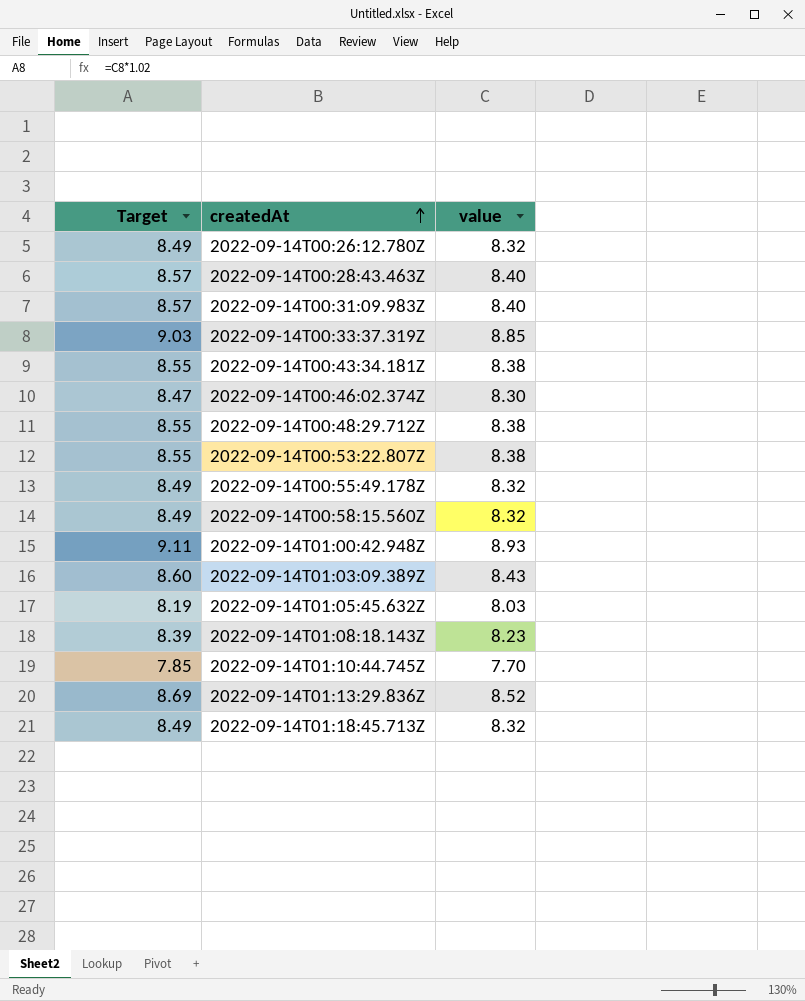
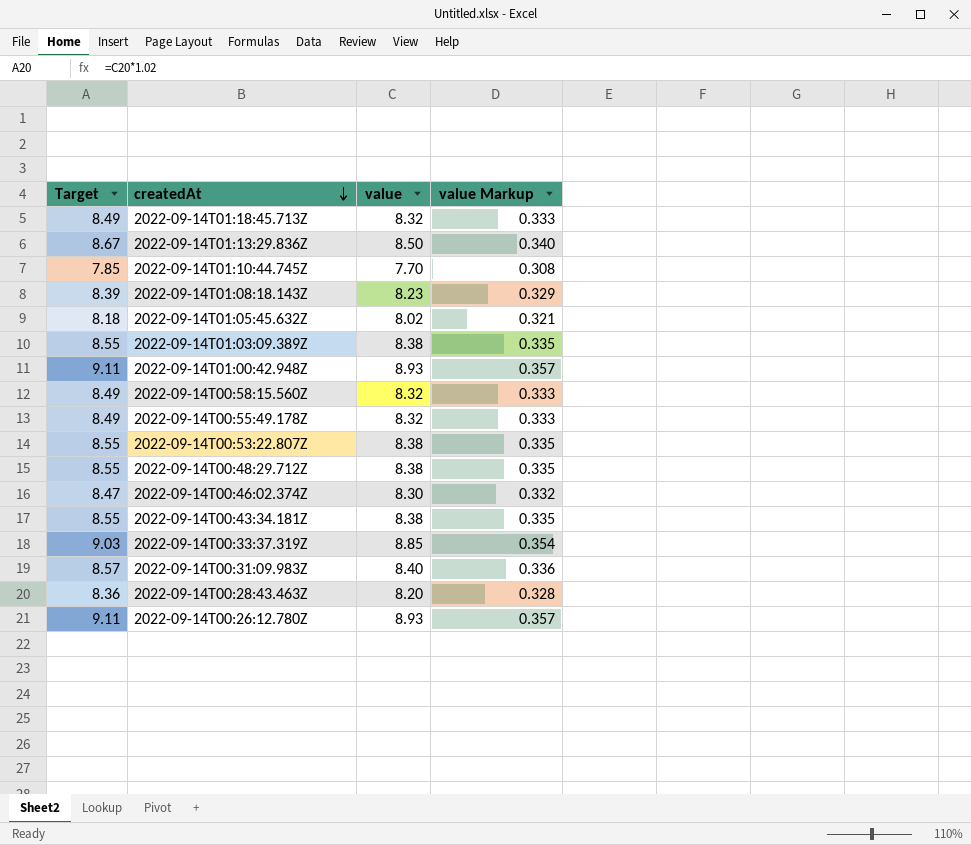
row order: createdAt ascending -> createdAt descending
column value Markup | formula: none -> [value] * 0.04
2022-09-14T01:13:29.836Z | Target: 8.69 -> 8.67
2022-09-14T01:13:29.836Z | value: 8.52 -> 8.50
2022-09-14T01:05:45.632Z | Target: 8.19 -> 8.18
2022-09-14T01:05:45.632Z | value: 8.03 -> 8.02
2022-09-14T01:03:09.389Z | Target: 8.60 -> 8.55
2022-09-14T01:03:09.389Z | value: 8.43 -> 8.38
2022-09-14T00:28:43.463Z | Target: 8.57 -> 8.36
2022-09-14T00:28:43.463Z | value: 8.40 -> 8.20
2022-09-14T00:26:12.780Z | Target: 8.49 -> 9.11
2022-09-14T00:26:12.780Z | value: 8.32 -> 8.93

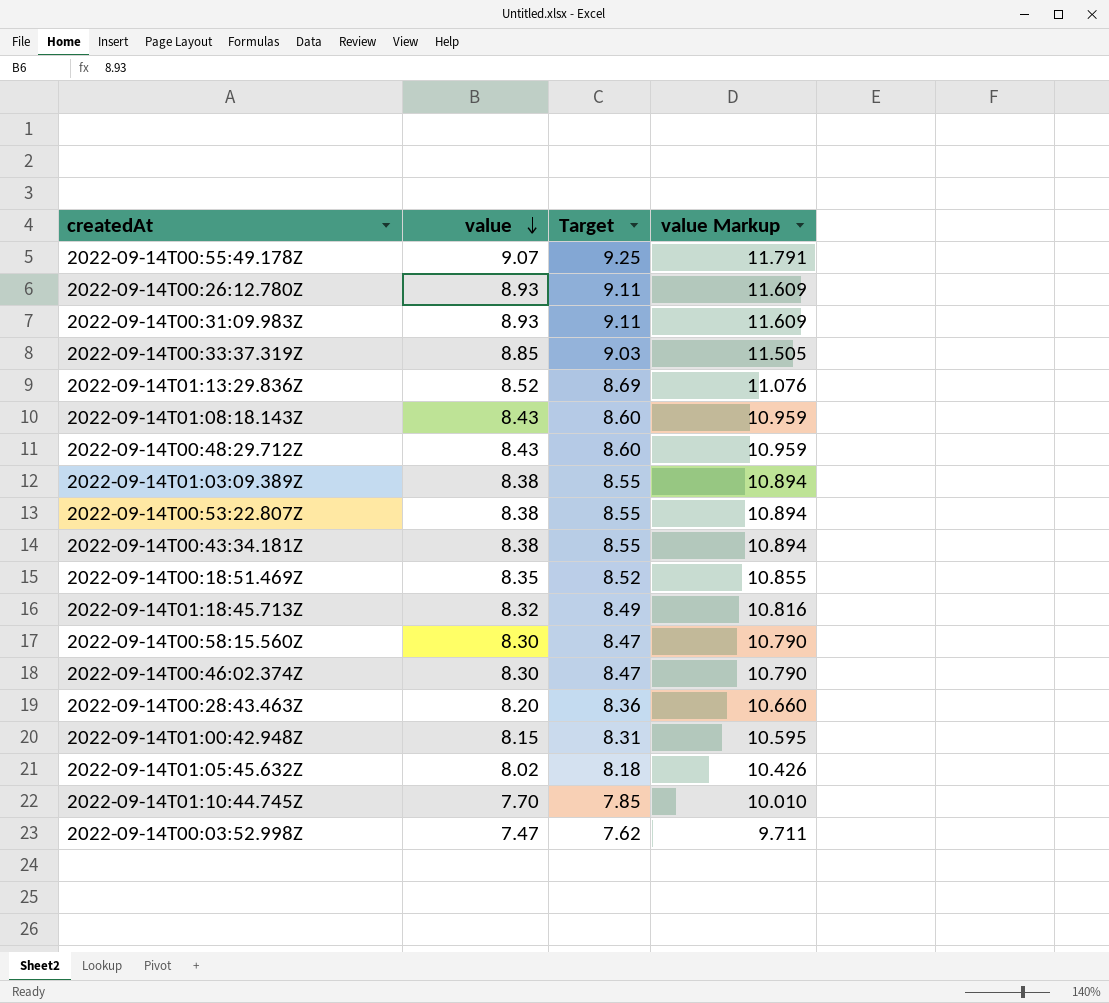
row order: createdAt descending -> value descending
column Target | position: 1 -> 3
column value Markup | formula: [value] * 0.04 -> [value] * 1.3
2022-09-14T00:55:49.178Z | value: 8.32 -> 9.07
2022-09-14T00:55:49.178Z | Target: 8.49 -> 9.25
2022-09-14T00:31:09.983Z | value: 8.40 -> 8.93
2022-09-14T00:31:09.983Z | Target: 8.57 -> 9.11
2022-09-14T01:13:29.836Z | value: 8.50 -> 8.52
2022-09-14T01:13:29.836Z | Target: 8.67 -> 8.69
2022-09-14T01:08:18.143Z | value: 8.23 -> 8.43
2022-09-14T01:08:18.143Z | Target: 8.39 -> 8.60
2022-09-14T00:48:29.712Z | value: 8.38 -> 8.43
2022-09-14T00:48:29.712Z | Target: 8.55 -> 8.60
row 2022-09-14T00:18:51.469Z: none -> 8.35 | 8.52 | 10.855
2022-09-14T00:58:15.560Z | value: 8.32 -> 8.30
2022-09-14T00:58:15.560Z | Target: 8.49 -> 8.47
2022-09-14T01:00:42.948Z | value: 8.93 -> 8.15
2022-09-14T01:00:42.948Z | Target: 9.11 -> 8.31
row 2022-09-14T00:03:52.998Z: none -> 7.47 | 7.62 | 9.711

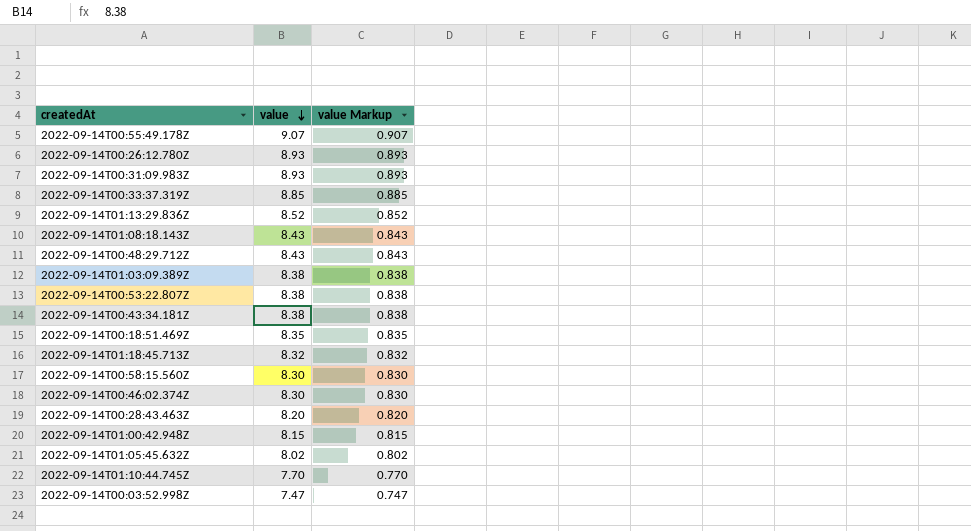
column Target | formula: [value] * 1.02 -> none
column value Markup | formula: [value] * 1.3 -> [value] * 0.1

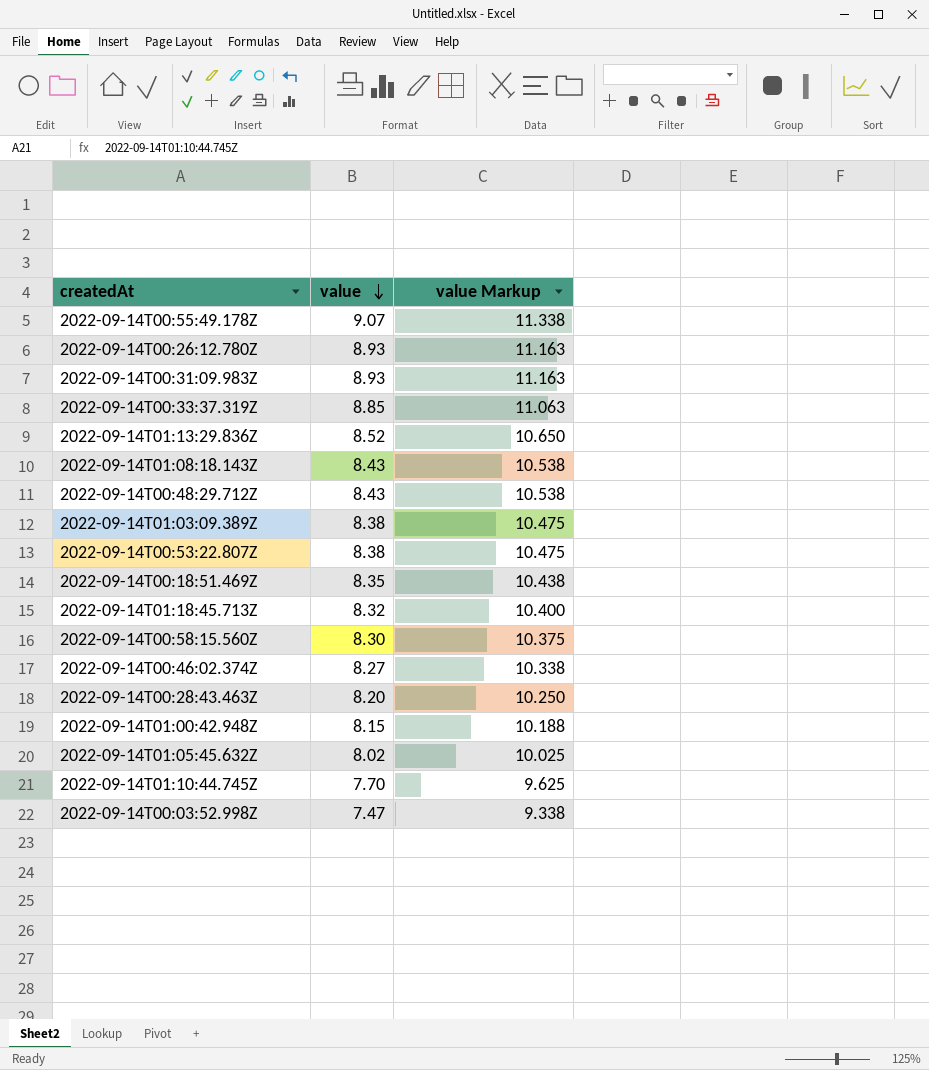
column value Markup | formula: [value] * 0.1 -> [value] * 1.25
row 2022-09-14T00:43:34.181Z: 8.38 | 0.838 -> none
2022-09-14T00:46:02.374Z | value: 8.30 -> 8.27

